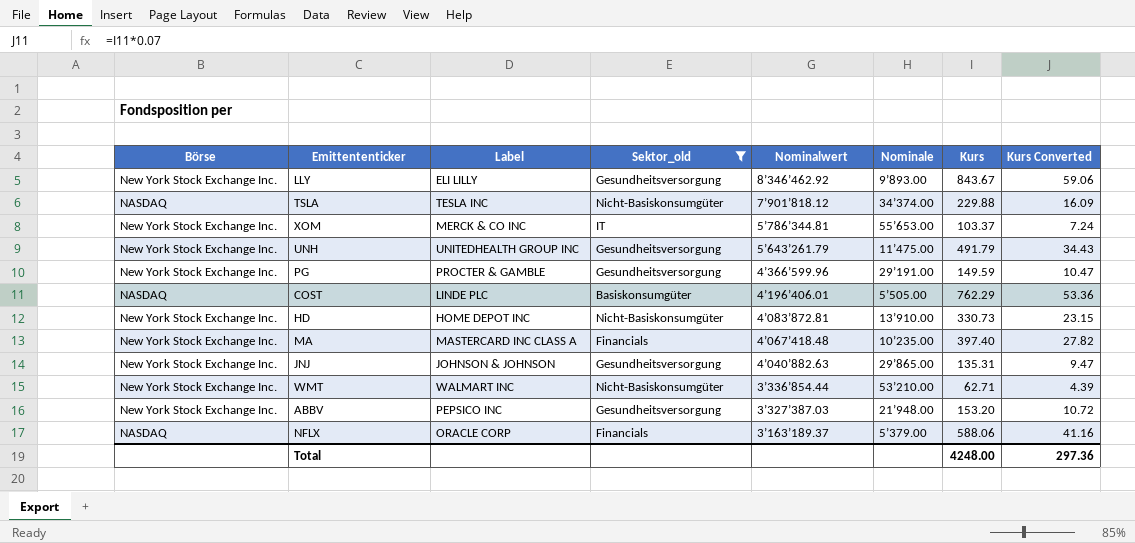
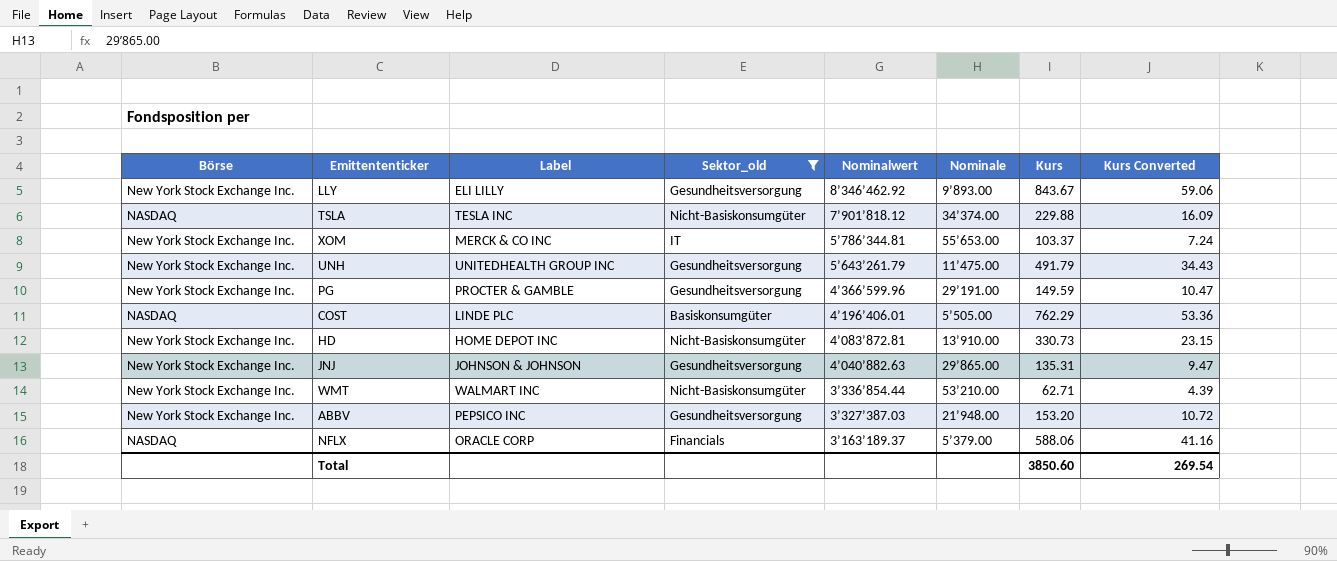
row MA: New York Stock Exchange Inc. | MASTERCARD INC CLASS A | Financials | 4’067’418.48 | 10’235.00 | 397.40 | 27.82 -> none
Total | Kurs: 4248.00 -> 3850.60
Total | Kurs Converted: 297.36 -> 269.54

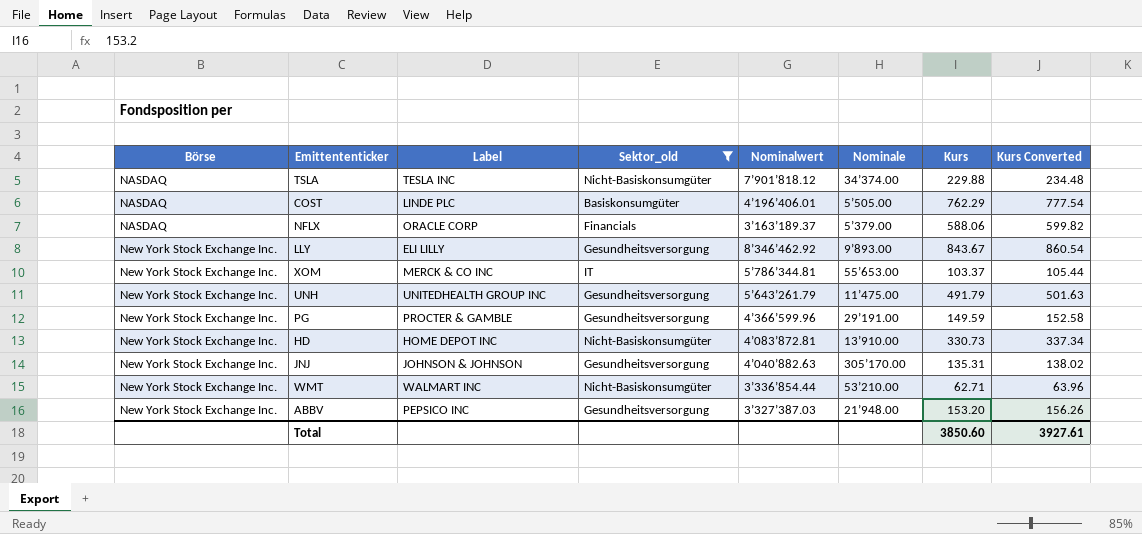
row order: Nominalwert descending -> Börse ascending
column Kurs Converted | formula: [Kurs] * 0.07 -> [Kurs] * 1.02
JNJ | Nominale: 29’865.00 -> 305’170.00
Total | Kurs Converted: 269.54 -> 3927.61

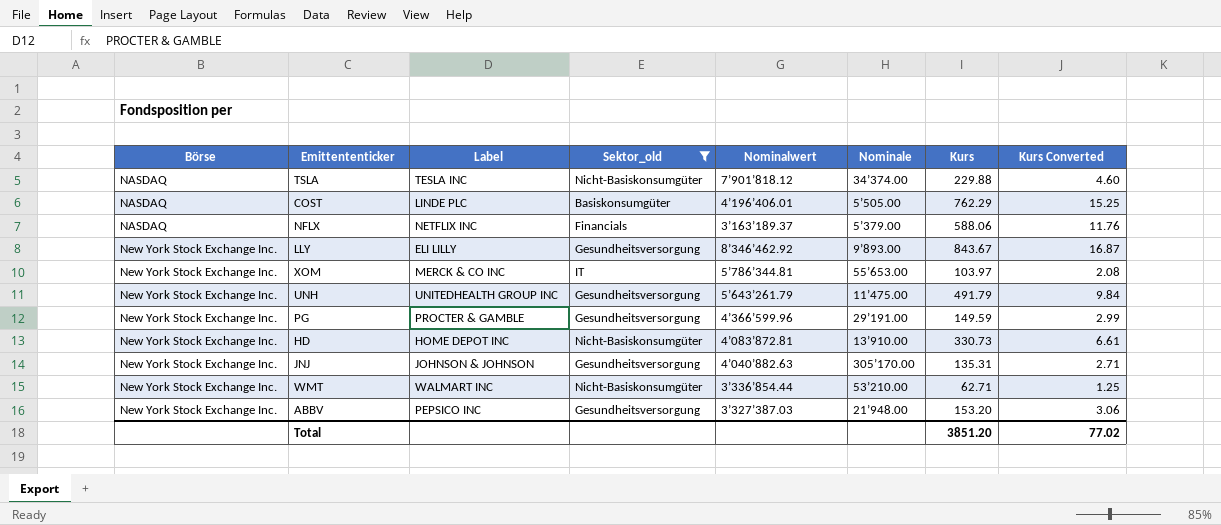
column Kurs Converted | formula: [Kurs] * 1.02 -> [Kurs] * 0.02
NFLX | Label: ORACLE CORP -> NETFLIX INC
XOM | Kurs: 103.37 -> 103.97
Total | Kurs: 3850.60 -> 3851.20
Total | Kurs Converted: 3927.61 -> 77.02

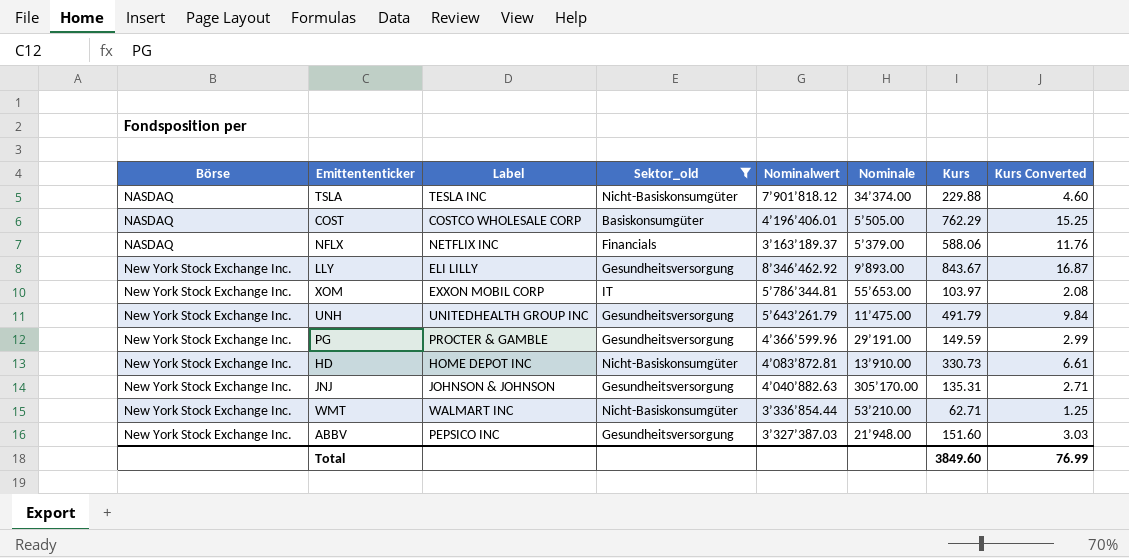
COST | Label: LINDE PLC -> COSTCO WHOLESALE CORP
XOM | Label: MERCK & CO INC -> EXXON MOBIL CORP
ABBV | Kurs: 153.20 -> 151.60
ABBV | Kurs Converted: 3.06 -> 3.03
Total | Kurs: 3851.20 -> 3849.60
Total | Kurs Converted: 77.02 -> 76.99

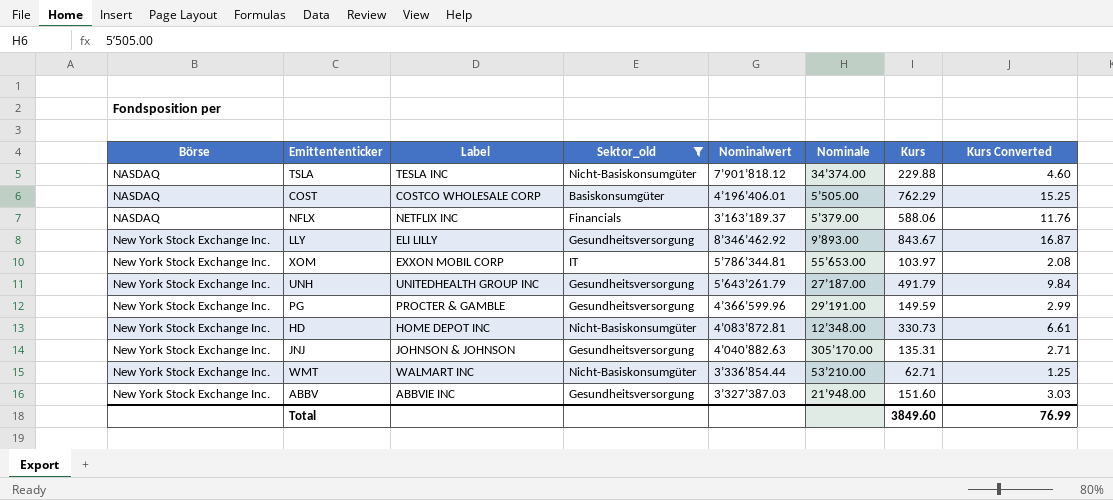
UNH | Nominale: 11’475.00 -> 27’187.00
HD | Nominale: 13’910.00 -> 12’348.00
ABBV | Label: PEPSICO INC -> ABBVIE INC

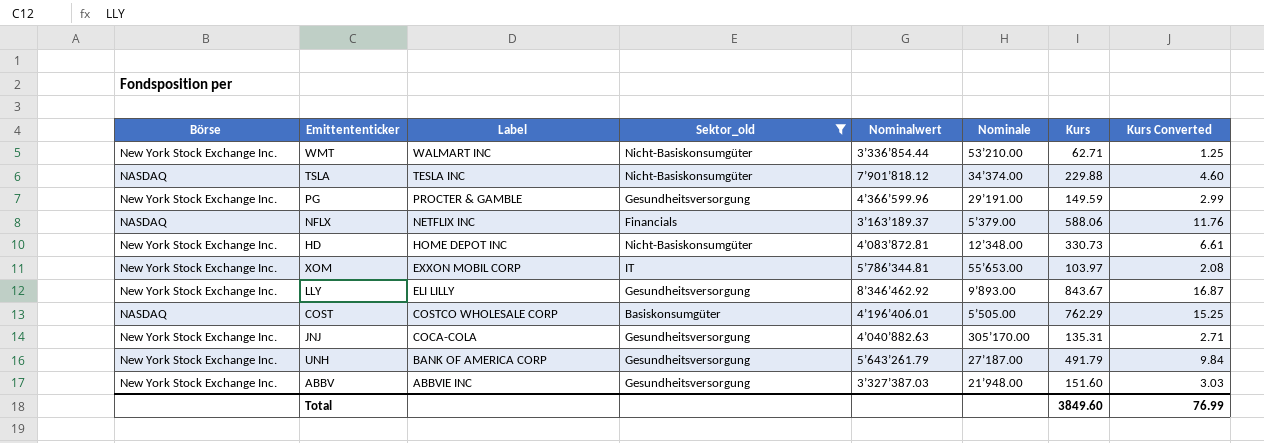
row order: Börse ascending -> Label descending
JNJ | Label: JOHNSON & JOHNSON -> COCA-COLA
UNH | Label: UNITEDHEALTH GROUP INC -> BANK OF AMERICA CORP

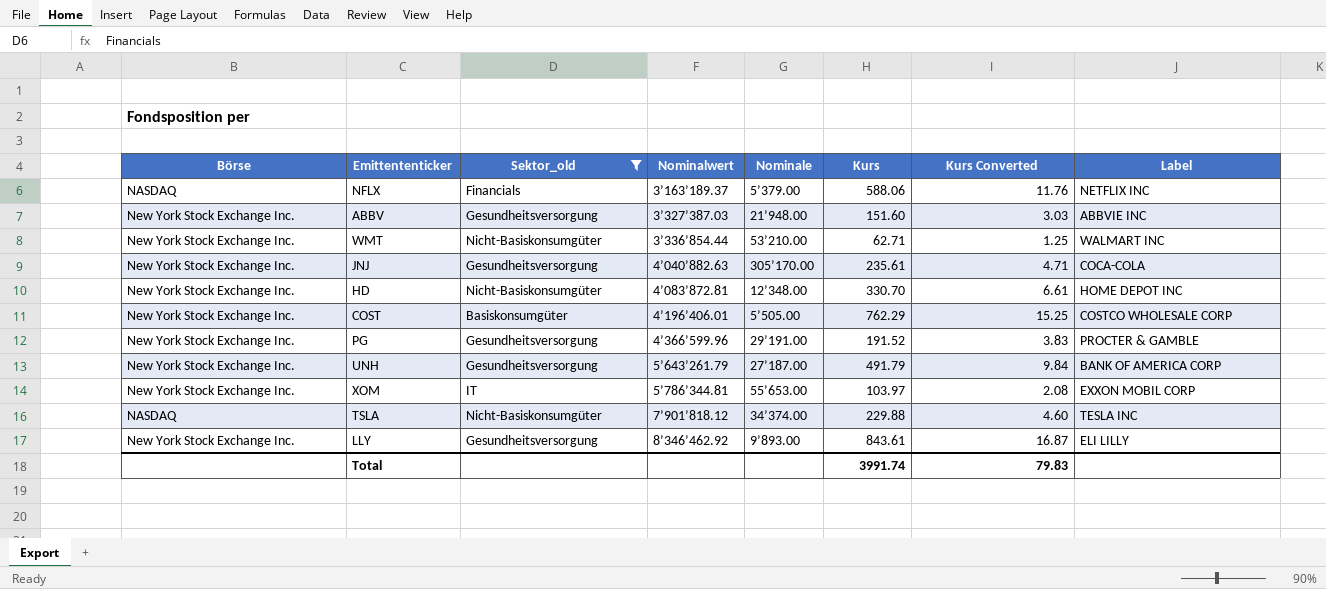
row order: Label descending -> Nominalwert ascending
column Label | position: 3 -> 8
JNJ | Kurs: 135.31 -> 235.61
JNJ | Kurs Converted: 2.71 -> 4.71
HD | Kurs: 330.73 -> 330.70
COST | Börse: NASDAQ -> New York Stock Exchange Inc.
PG | Kurs: 149.59 -> 191.52
PG | Kurs Converted: 2.99 -> 3.83
LLY | Kurs: 843.67 -> 843.61
Total | Kurs: 3849.60 -> 3991.74
Total | Kurs Converted: 76.99 -> 79.83

